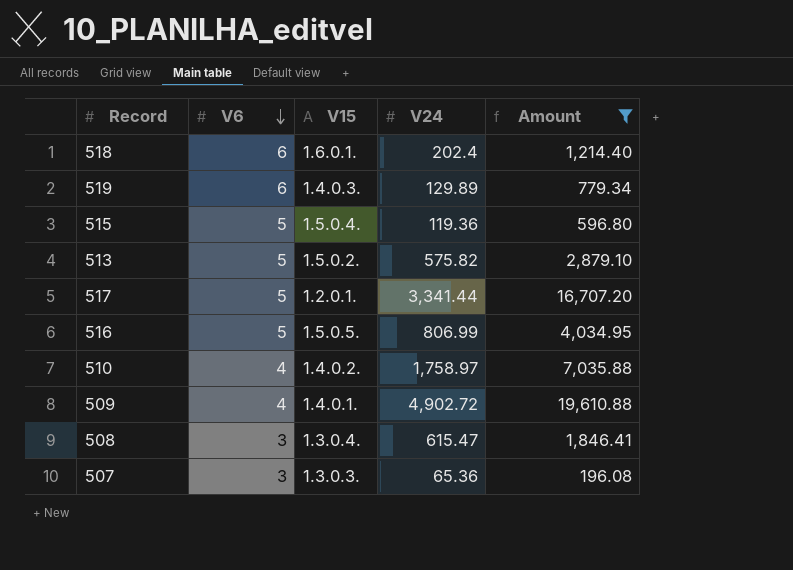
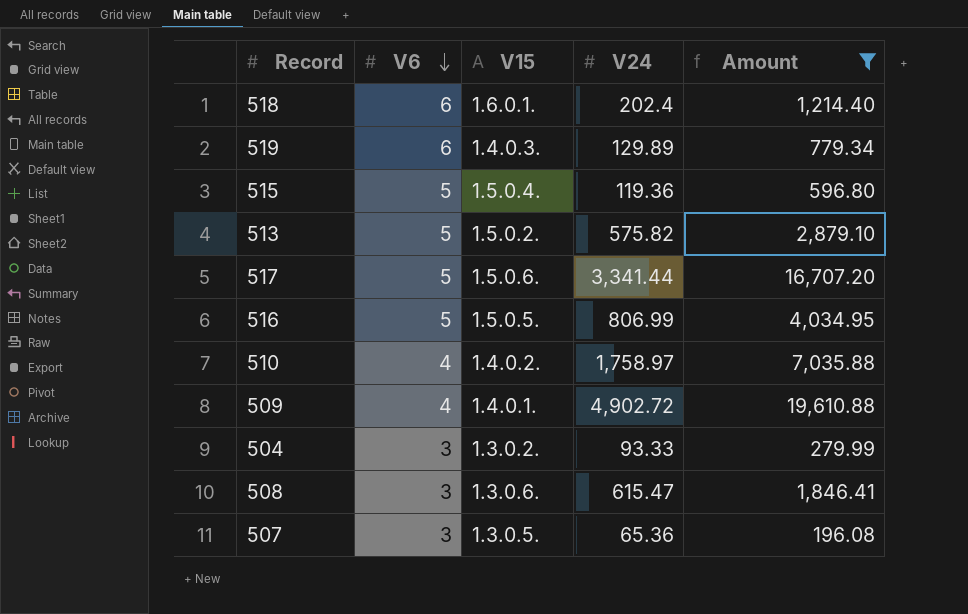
517 | V15: 1.2.0.1. -> 1.5.0.6.
row 504: none -> 3 | 1.3.0.2. | 93.33 | 279.99
508 | V15: 1.3.0.4. -> 1.3.0.6.
507 | V15: 1.3.0.3. -> 1.3.0.5.

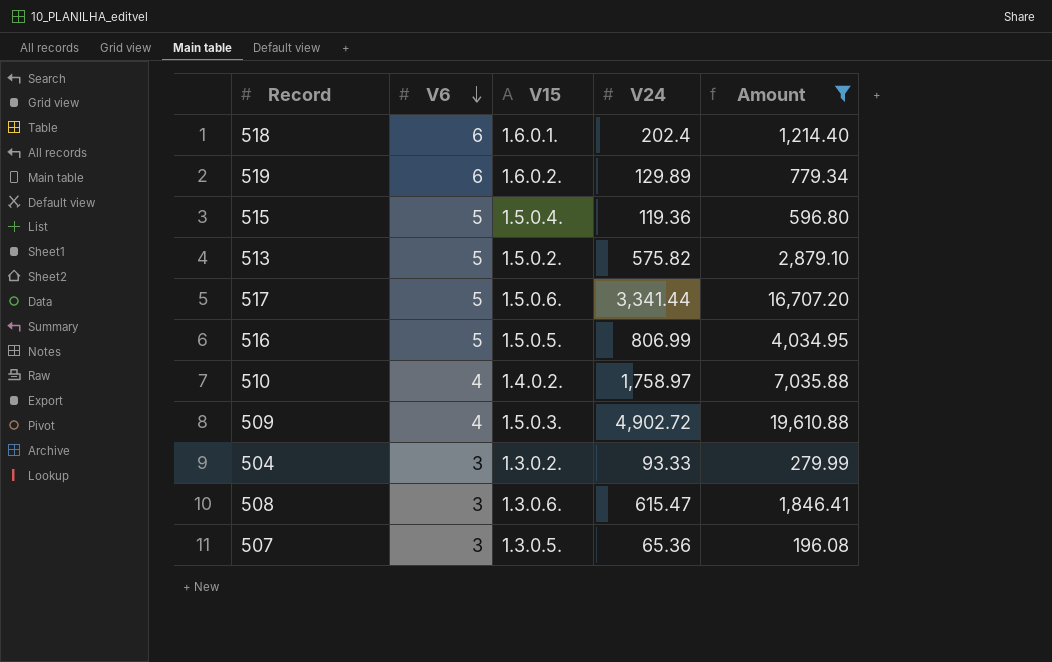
519 | V15: 1.4.0.3. -> 1.6.0.2.
509 | V15: 1.4.0.1. -> 1.5.0.3.

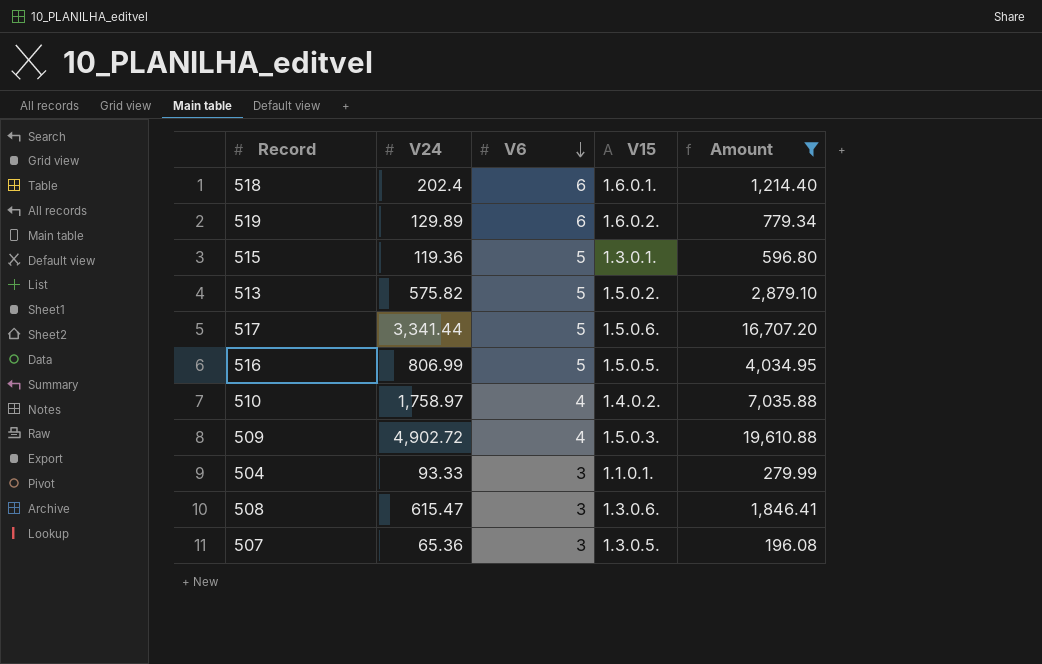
column V24 | position: 4 -> 2
515 | V15: 1.5.0.4. -> 1.3.0.1.
504 | V15: 1.3.0.2. -> 1.1.0.1.

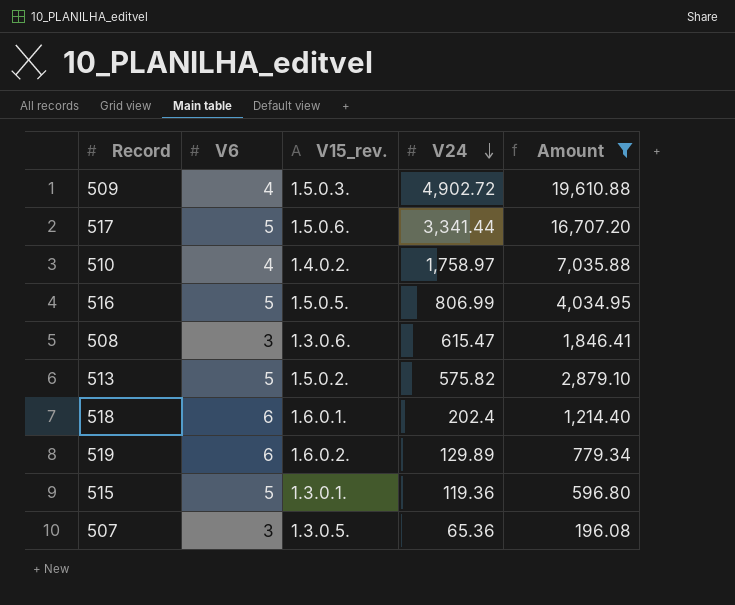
row order: V6 descending -> V24 descending
column name: V15 -> V15_rev.
column V24 | position: 2 -> 4
row 504: 93.33 | 3 | 1.1.0.1. | 279.99 -> none

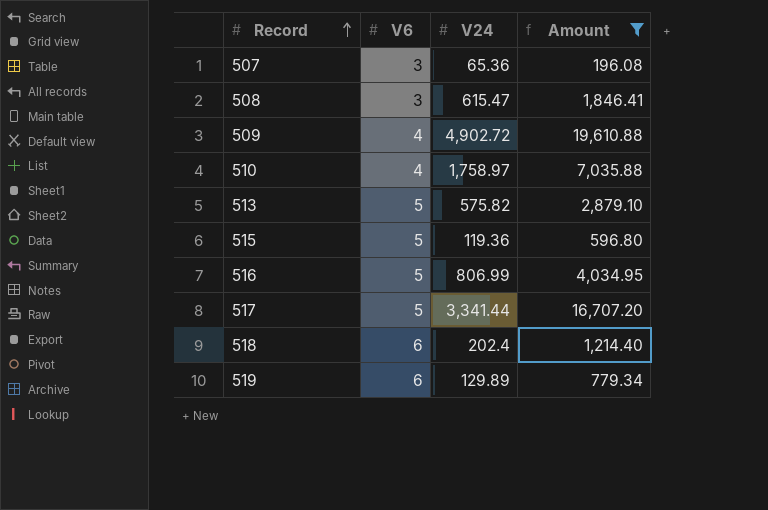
row order: V24 descending -> Record ascending
column V15_rev. | position: 3 -> none

